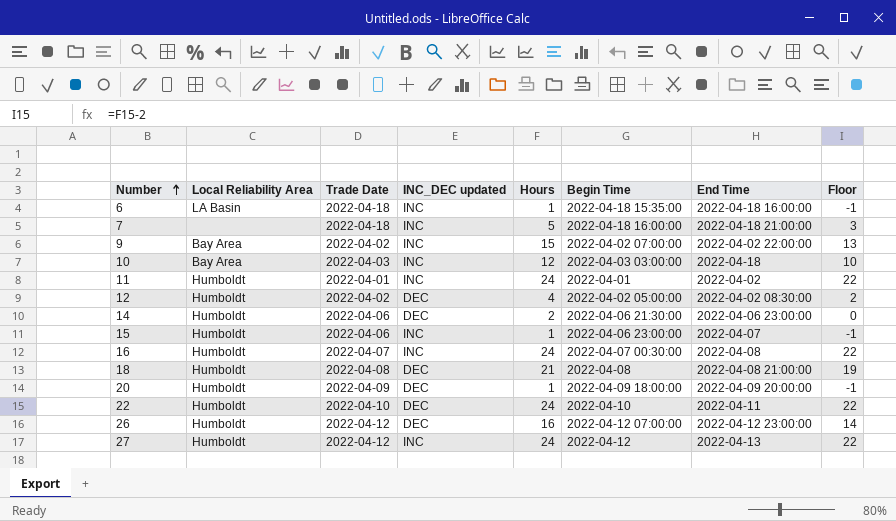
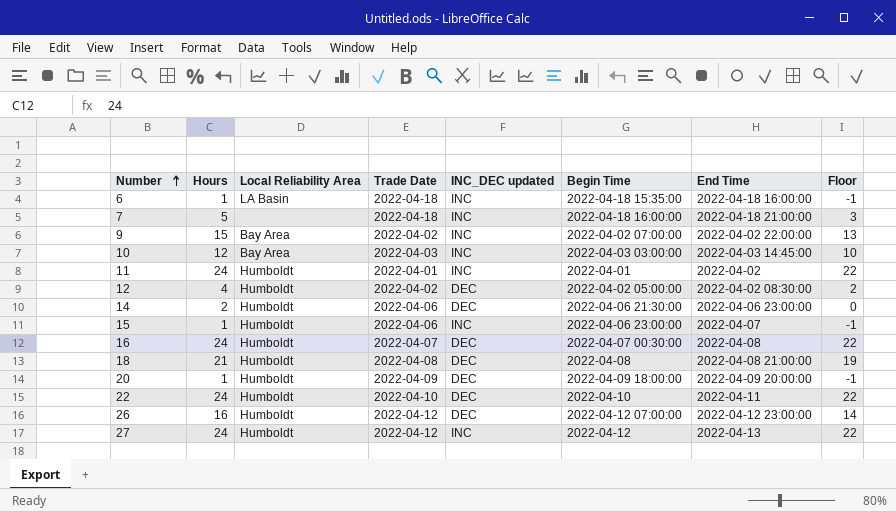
column Hours | position: 5 -> 2
10 | End Time: 2022-04-18 -> 2022-04-03 14:45:00
16 | INC_DEC updated: INC -> DEC

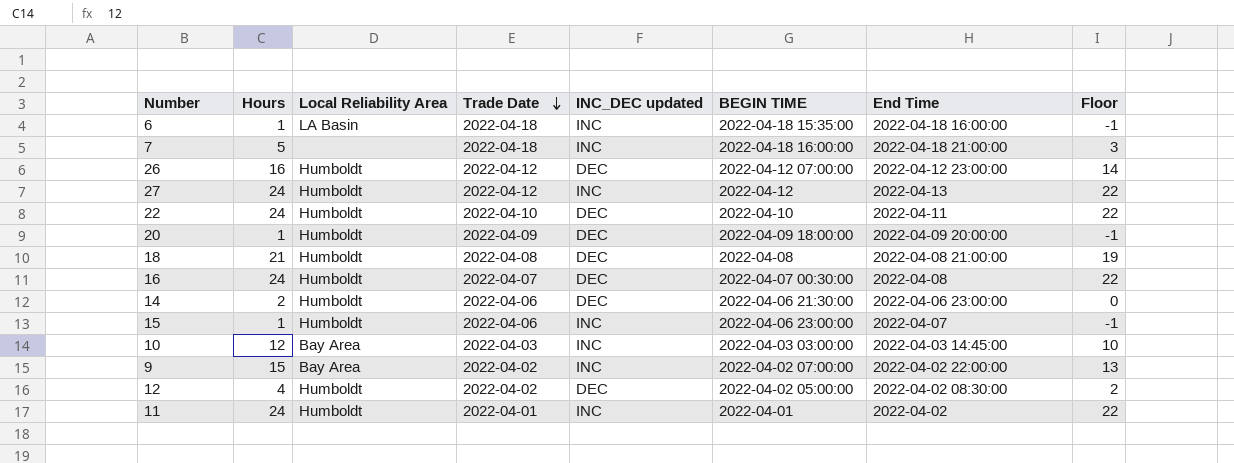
row order: Number ascending -> Trade Date descending
column name: Begin Time -> BEGIN TIME

